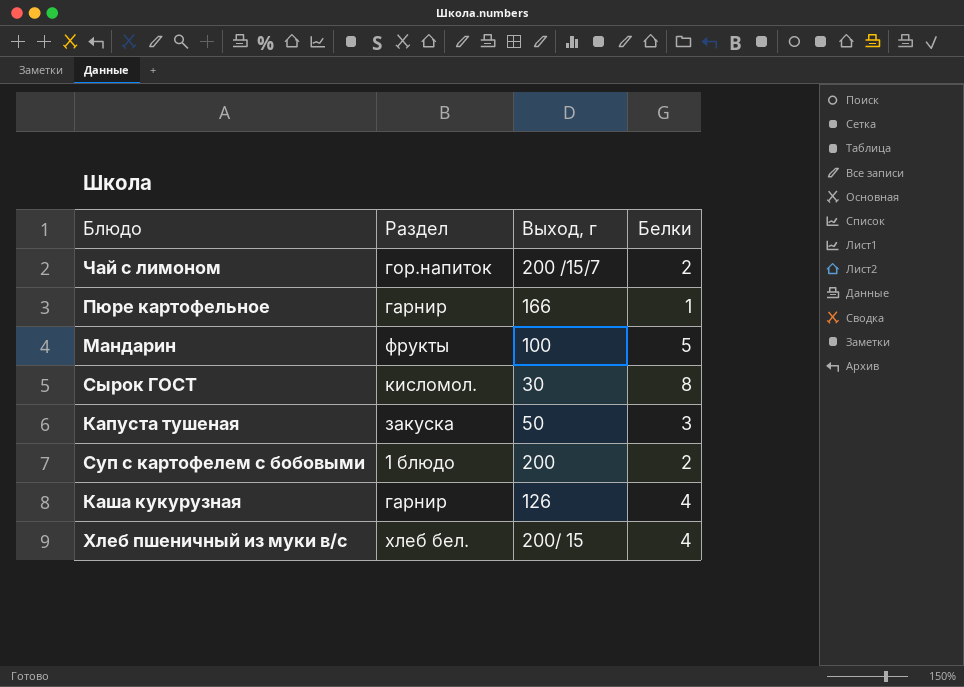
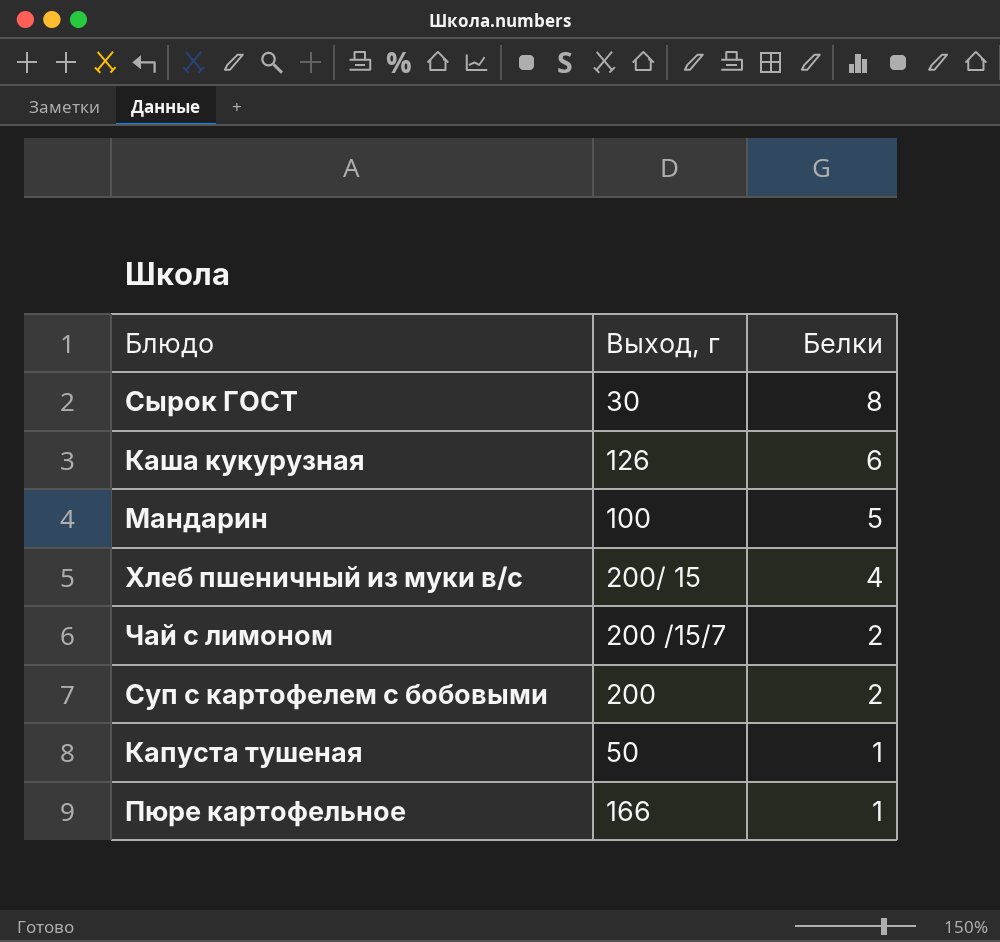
row order: none -> Белки descending
column Раздел | position: 2 -> none
Каша кукурузная | Белки: 4 -> 6
Капуста тушеная | Белки: 3 -> 1

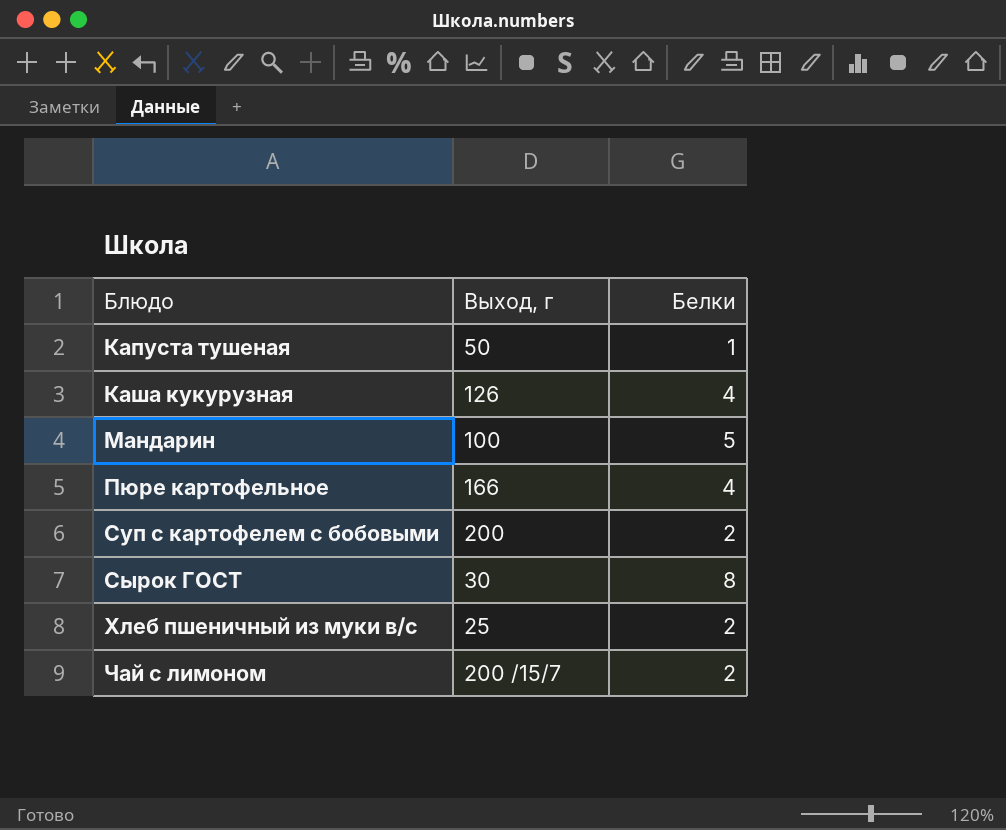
row order: Белки descending -> Блюдо ascending
Каша кукурузная | Белки: 6 -> 4
Пюре картофельное | Белки: 1 -> 4
Хлеб пшеничный из муки в/с | Выход, г: 200/ 15 -> 25
Хлеб пшеничный из муки в/с | Белки: 4 -> 2

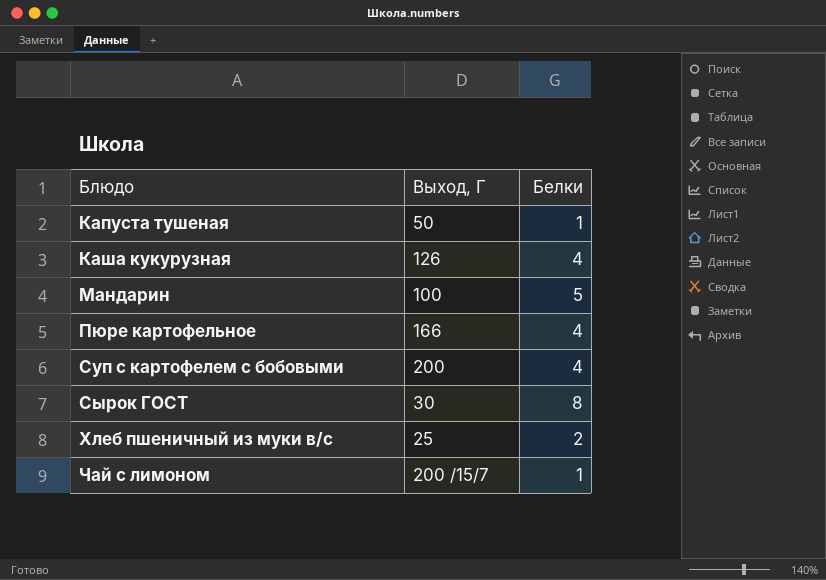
column name: Выход, г -> Выход, Г
Суп с картофелем с бобовыми | Белки: 2 -> 4
Чай с лимоном | Белки: 2 -> 1

